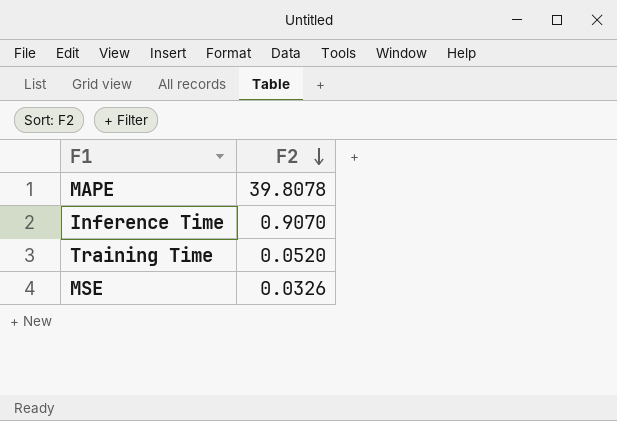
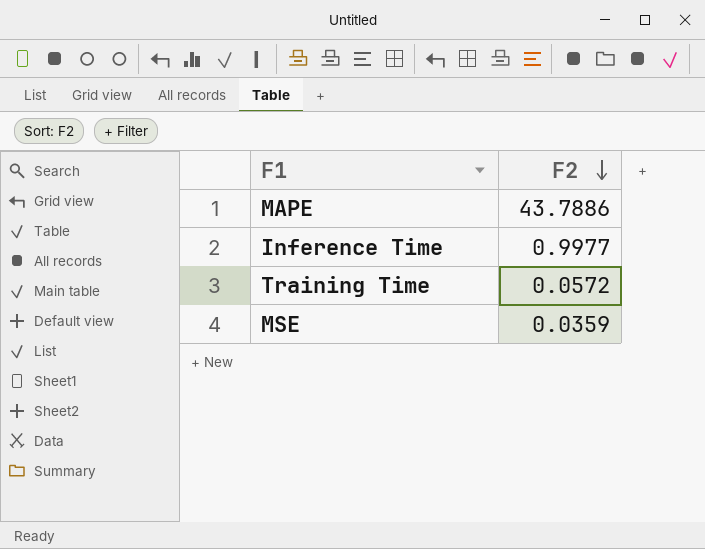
MAPE | F2: 39.8078 -> 43.7886
Inference Time | F2: 0.9070 -> 0.9977
Training Time | F2: 0.0520 -> 0.0572
MSE | F2: 0.0326 -> 0.0359

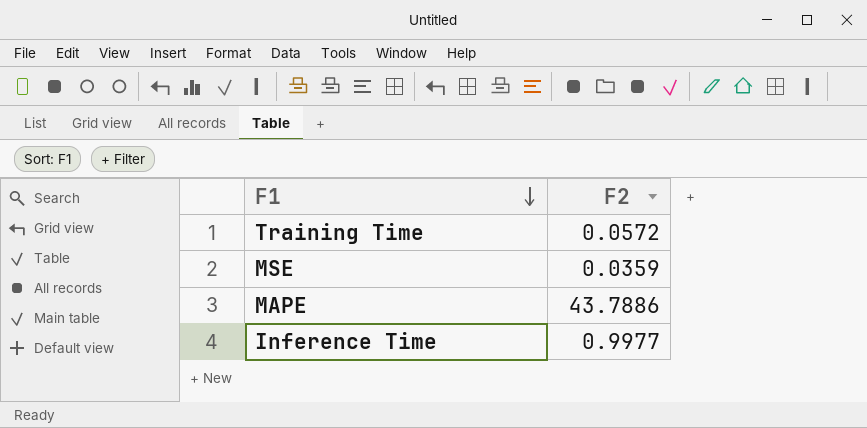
row order: F2 descending -> F1 descending

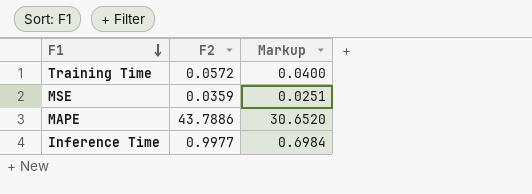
column Markup | formula: none -> [F2] * 0.7

